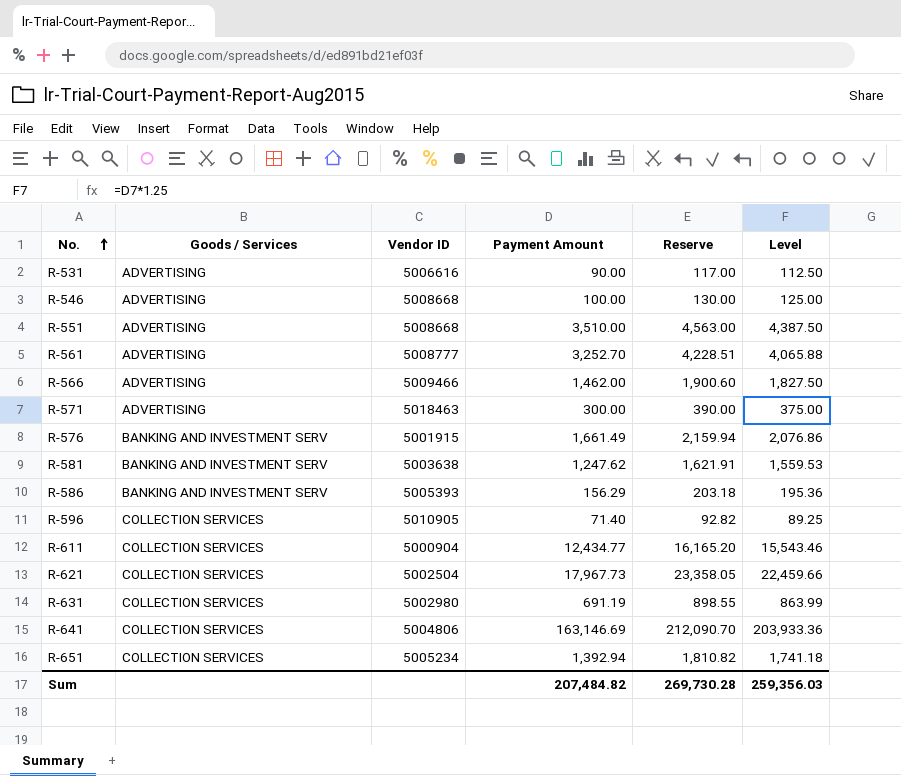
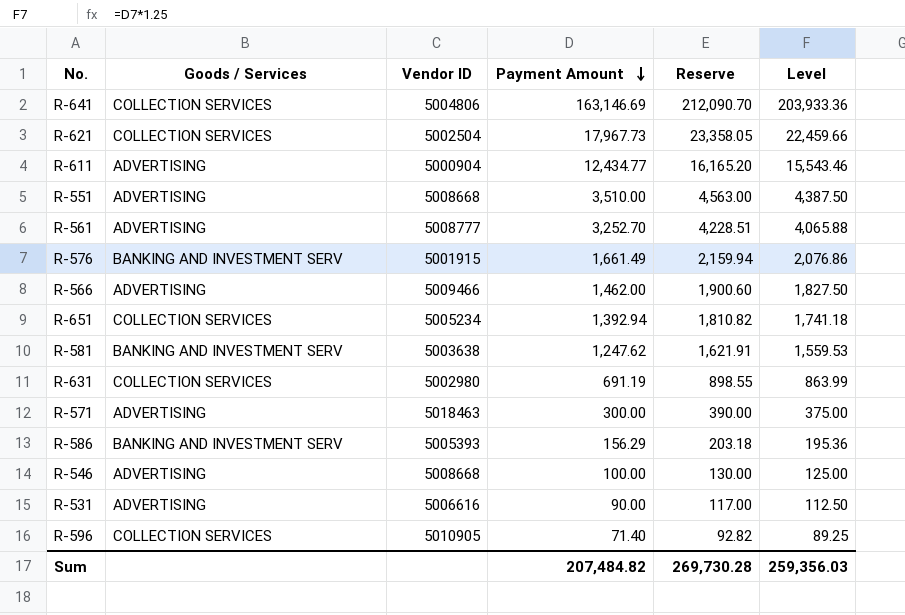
row order: No. ascending -> Payment Amount descending
R-611 | Goods / Services: COLLECTION SERVICES -> ADVERTISING

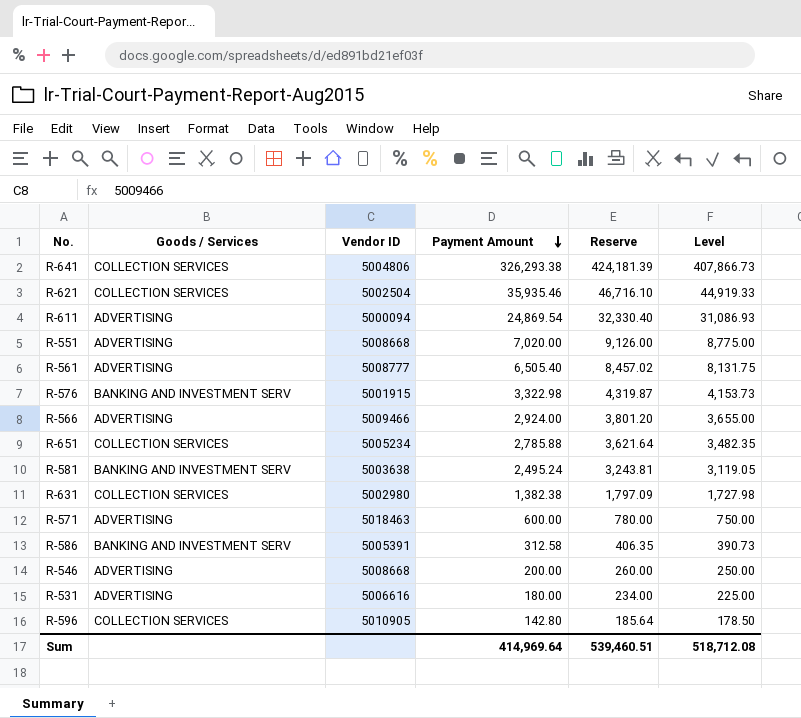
R-641 | Payment Amount: 163,146.69 -> 326,293.38
R-641 | Reserve: 212,090.70 -> 424,181.39
R-641 | Level: 203,933.36 -> 407,866.73
R-621 | Payment Amount: 17,967.73 -> 35,935.46
R-621 | Reserve: 23,358.05 -> 46,716.10
R-621 | Level: 22,459.66 -> 44,919.33
R-611 | Vendor ID: 5000904 -> 5000094
R-611 | Payment Amount: 12,434.77 -> 24,869.54
R-611 | Reserve: 16,165.20 -> 32,330.40
R-611 | Level: 15,543.46 -> 31,086.93
R-551 | Payment Amount: 3,510.00 -> 7,020.00
R-551 | Reserve: 4,563.00 -> 9,126.00
R-551 | Level: 4,387.50 -> 8,775.00
R-561 | Payment Amount: 3,252.70 -> 6,505.40
R-561 | Reserve: 4,228.51 -> 8,457.02
R-561 | Level: 4,065.88 -> 8,131.75
R-576 | Payment Amount: 1,661.49 -> 3,322.98
R-576 | Reserve: 2,159.94 -> 4,319.87
R-576 | Level: 2,076.86 -> 4,153.73
R-566 | Payment Amount: 1,462.00 -> 2,924.00
R-566 | Reserve: 1,900.60 -> 3,801.20
R-566 | Level: 1,827.50 -> 3,655.00
R-651 | Payment Amount: 1,392.94 -> 2,785.88
R-651 | Reserve: 1,810.82 -> 3,621.64
R-651 | Level: 1,741.18 -> 3,482.35
R-581 | Payment Amount: 1,247.62 -> 2,495.24
R-581 | Reserve: 1,621.91 -> 3,243.81
R-581 | Level: 1,559.53 -> 3,119.05
R-631 | Payment Amount: 691.19 -> 1,382.38
R-631 | Reserve: 898.55 -> 1,797.09
R-631 | Level: 863.99 -> 1,727.98
R-571 | Payment Amount: 300.00 -> 600.00
R-571 | Reserve: 390.00 -> 780.00
R-571 | Level: 375.00 -> 750.00
R-586 | Vendor ID: 5005393 -> 5005391
R-586 | Payment Amount: 156.29 -> 312.58
R-586 | Reserve: 203.18 -> 406.35
R-586 | Level: 195.36 -> 390.73
R-546 | Payment Amount: 100.00 -> 200.00
R-546 | Reserve: 130.00 -> 260.00
R-546 | Level: 125.00 -> 250.00
R-531 | Payment Amount: 90.00 -> 180.00
R-531 | Reserve: 117.00 -> 234.00
R-531 | Level: 112.50 -> 225.00
R-596 | Payment Amount: 71.40 -> 142.80
R-596 | Reserve: 92.82 -> 185.64
R-596 | Level: 89.25 -> 178.50
Sum | Payment Amount: 207,484.82 -> 414,969.64
Sum | Reserve: 269,730.28 -> 539,460.51
Sum | Level: 259,356.03 -> 518,712.08

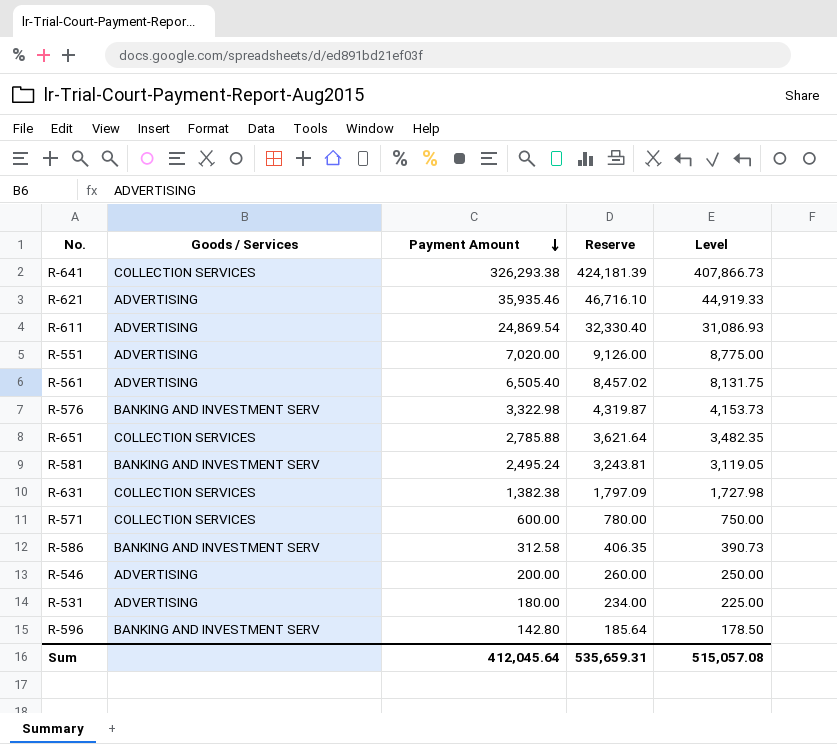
column Vendor ID | position: 3 -> none
row R-566: ADVERTISING | 5009466 | 2,924.00 | 3,801.20 | 3,655.00 -> none
R-621 | Goods / Services: COLLECTION SERVICES -> ADVERTISING
R-571 | Goods / Services: ADVERTISING -> COLLECTION SERVICES
R-596 | Goods / Services: COLLECTION SERVICES -> BANKING AND INVESTMENT SERV
Sum | Payment Amount: 414,969.64 -> 412,045.64
Sum | Reserve: 539,460.51 -> 535,659.31
Sum | Level: 518,712.08 -> 515,057.08

